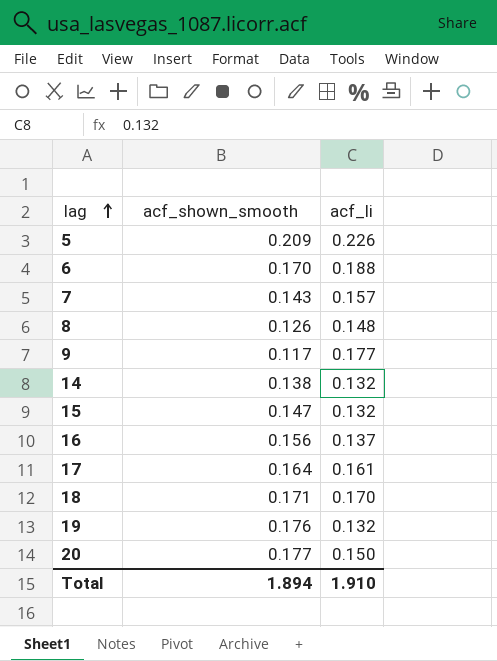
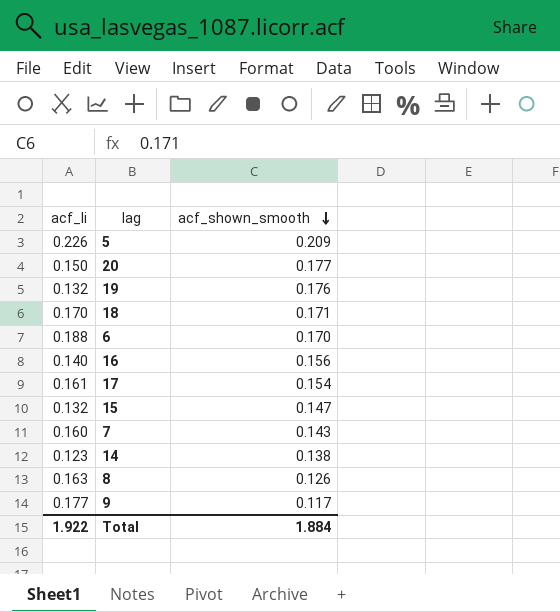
row order: lag ascending -> acf_shown_smooth descending
column acf_li | position: 3 -> 1
16 | acf_li: 0.137 -> 0.140
17 | acf_shown_smooth: 0.164 -> 0.154
7 | acf_li: 0.157 -> 0.160
14 | acf_li: 0.132 -> 0.123
8 | acf_li: 0.148 -> 0.163
Total | acf_li: 1.910 -> 1.922
Total | acf_shown_smooth: 1.894 -> 1.884

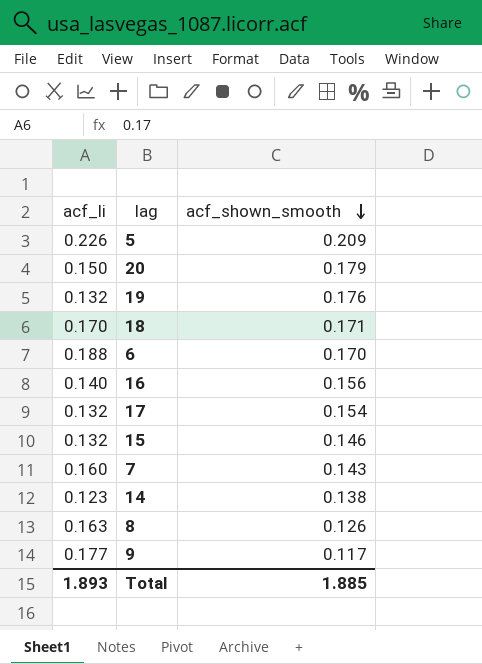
20 | acf_shown_smooth: 0.177 -> 0.179
17 | acf_li: 0.161 -> 0.132
15 | acf_shown_smooth: 0.147 -> 0.146
Total | acf_li: 1.922 -> 1.893
Total | acf_shown_smooth: 1.884 -> 1.885

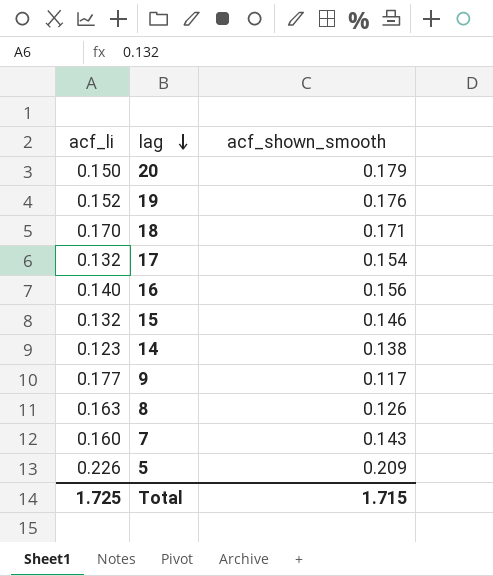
row order: acf_shown_smooth descending -> lag descending
row 6: 0.188 | 0.170 -> none
19 | acf_li: 0.132 -> 0.152
Total | acf_li: 1.893 -> 1.725
Total | acf_shown_smooth: 1.885 -> 1.715

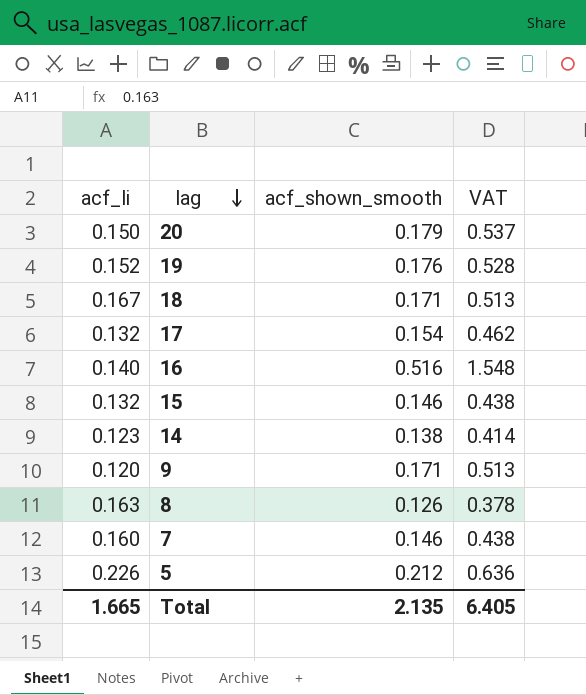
column VAT | formula: none -> [acf_shown_smooth] * 3
18 | acf_li: 0.170 -> 0.167
16 | acf_shown_smooth: 0.156 -> 0.516
9 | acf_li: 0.177 -> 0.120
9 | acf_shown_smooth: 0.117 -> 0.171
7 | acf_shown_smooth: 0.143 -> 0.146
5 | acf_shown_smooth: 0.209 -> 0.212
Total | acf_li: 1.725 -> 1.665
Total | acf_shown_smooth: 1.715 -> 2.135

